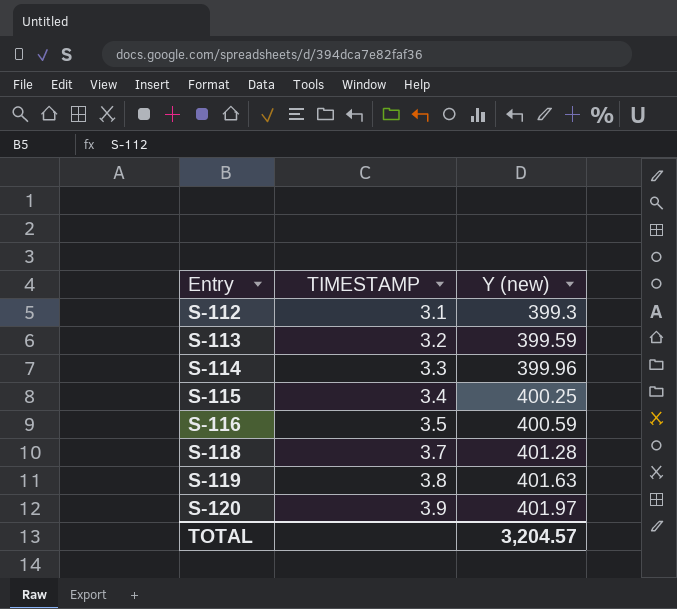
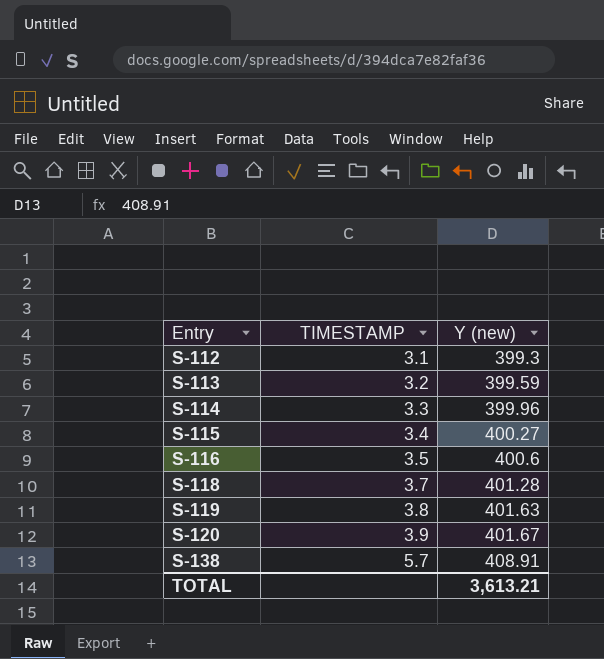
S-115 | Y (new): 400.25 -> 400.27
S-116 | Y (new): 400.59 -> 400.6
S-120 | Y (new): 401.97 -> 401.67
row S-138: none -> 5.7 | 408.91
TOTAL | Y (new): 3,204.57 -> 3,613.21

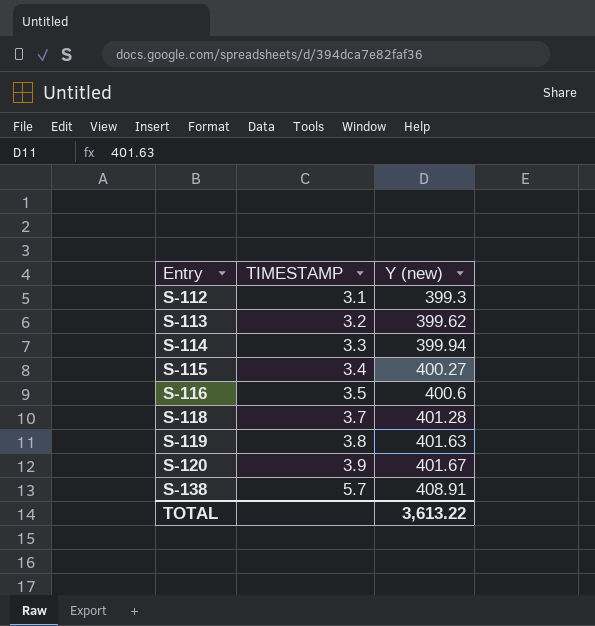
S-113 | Y (new): 399.59 -> 399.62
S-114 | Y (new): 399.96 -> 399.94
TOTAL | Y (new): 3,613.21 -> 3,613.22

